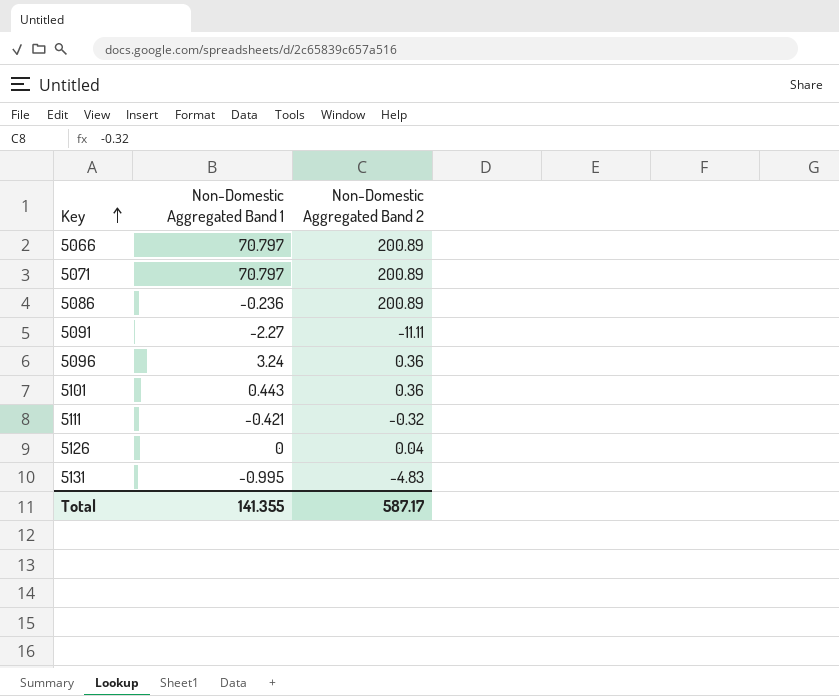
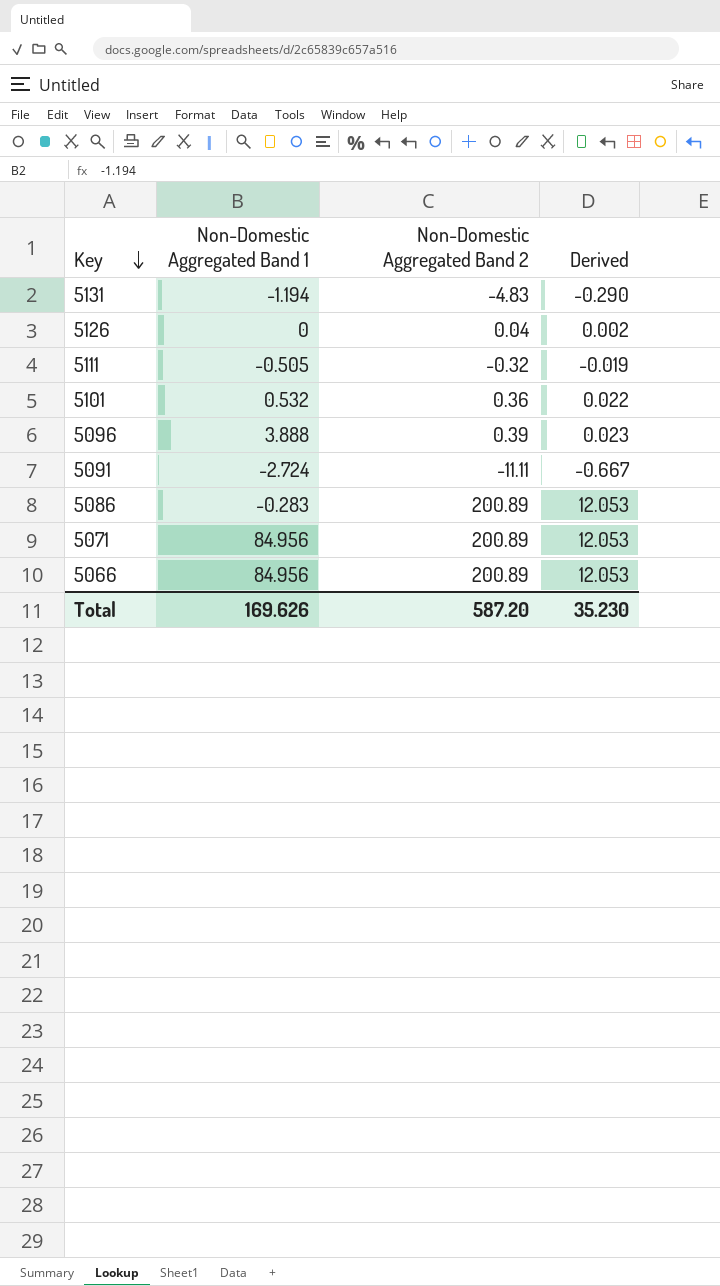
row order: Key ascending -> Key descending
column Derived | formula: none -> [Non-Domestic Aggregated Band 2] * 0.06
5131 | Non-Domestic Aggregated Band 1: -0.995 -> -1.194
5111 | Non-Domestic Aggregated Band 1: -0.421 -> -0.505
5101 | Non-Domestic Aggregated Band 1: 0.443 -> 0.532
5096 | Non-Domestic Aggregated Band 1: 3.24 -> 3.888
5096 | Non-Domestic Aggregated Band 2: 0.36 -> 0.39
5091 | Non-Domestic Aggregated Band 1: -2.27 -> -2.724
5086 | Non-Domestic Aggregated Band 1: -0.236 -> -0.283
5071 | Non-Domestic Aggregated Band 1: 70.797 -> 84.956
5066 | Non-Domestic Aggregated Band 1: 70.797 -> 84.956
Total | Non-Domestic Aggregated Band 1: 141.355 -> 169.626
Total | Non-Domestic Aggregated Band 2: 587.17 -> 587.20

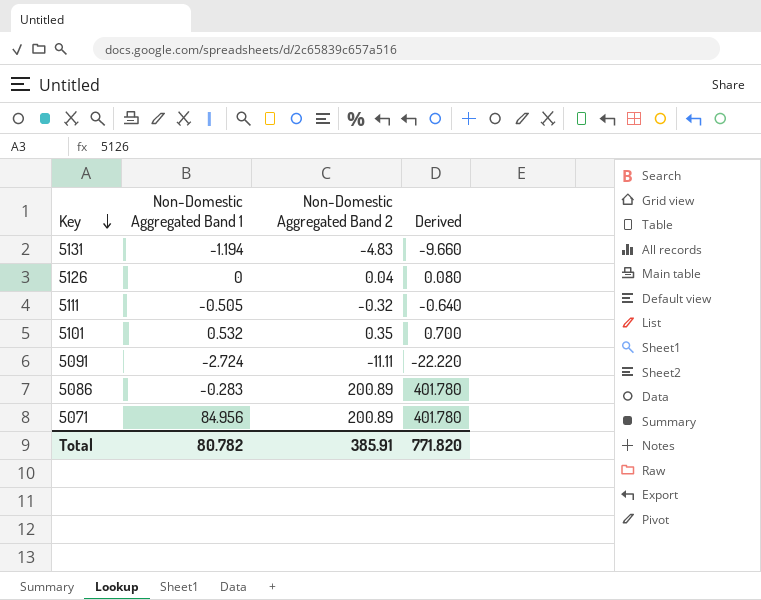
column Derived | formula: [Non-Domestic Aggregated Band 2] * 0.06 -> [Non-Domestic Aggregated Band 2] * 2
row 5096: 3.888 | 0.39 | 0.023 -> none
row 5066: 84.956 | 200.89 | 12.053 -> none
5101 | Non-Domestic Aggregated Band 2: 0.36 -> 0.35
Total | Non-Domestic Aggregated Band 1: 169.626 -> 80.782
Total | Non-Domestic Aggregated Band 2: 587.20 -> 385.91
Total | Derived: 35.230 -> 771.820

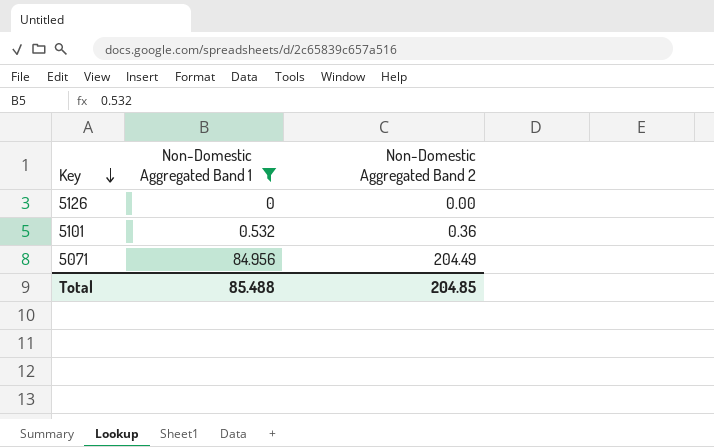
filter: none -> Non-Domestic Aggregated Band 1 >= 0
column Derived | formula: [Non-Domestic Aggregated Band 2] * 2 -> none
5126 | Non-Domestic Aggregated Band 2: 0.04 -> 0.00
5101 | Non-Domestic Aggregated Band 2: 0.35 -> 0.36
5071 | Non-Domestic Aggregated Band 2: 200.89 -> 204.49
Total | Non-Domestic Aggregated Band 1: 80.782 -> 85.488
Total | Non-Domestic Aggregated Band 2: 385.91 -> 204.85

